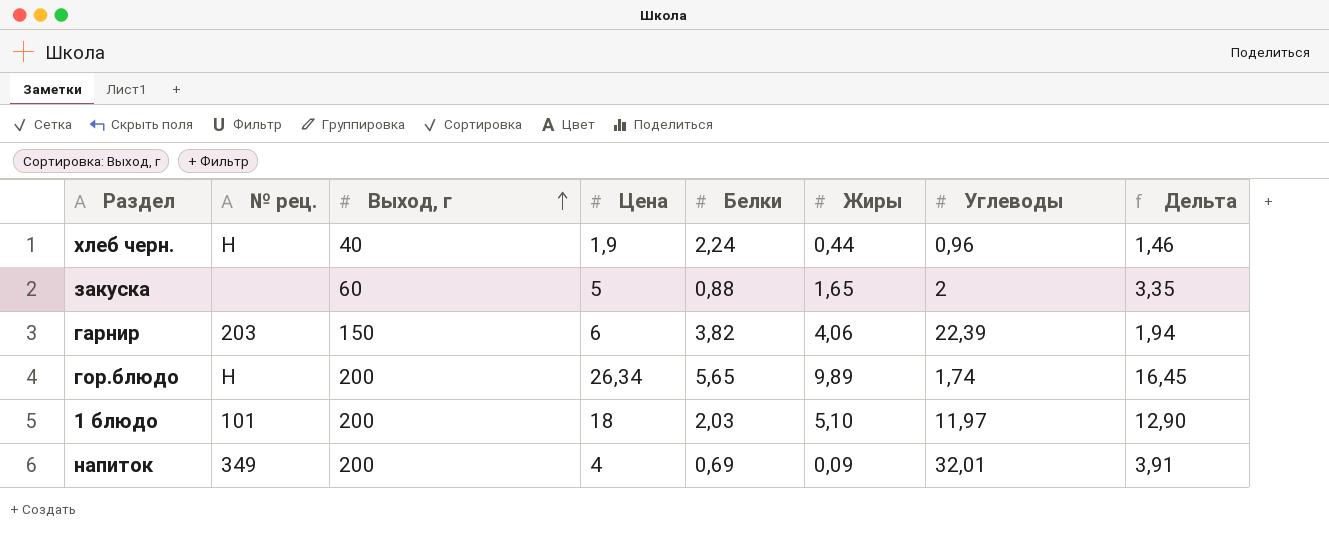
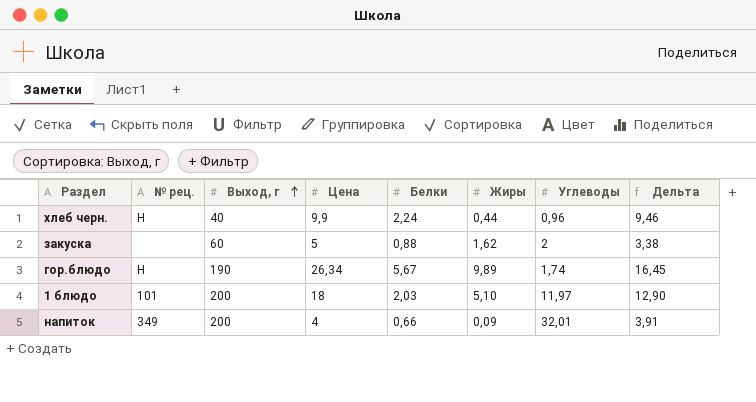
row гарнир: 203 | 150 | 6 | 3,82 | 4,06 | 22,39 | 1,94 -> none
хлеб черн. | Цена: 1,9 -> 9,9
хлеб черн. | Дельта: 1,46 -> 9,46
закуска | Жиры: 1,65 -> 1,62
закуска | Дельта: 3,35 -> 3,38
гор.блюдо | Выход, г: 200 -> 190
гор.блюдо | Белки: 5,65 -> 5,67
напиток | Белки: 0,69 -> 0,66

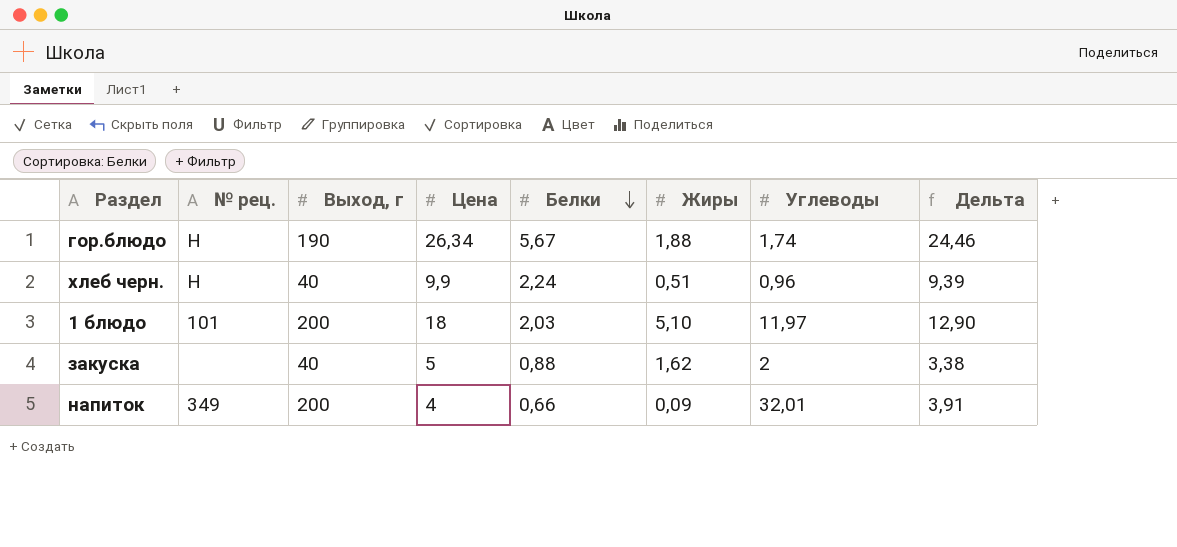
row order: Выход, г ascending -> Белки descending
гор.блюдо | Жиры: 9,89 -> 1,88
гор.блюдо | Дельта: 16,45 -> 24,46
хлеб черн. | Жиры: 0,44 -> 0,51
хлеб черн. | Дельта: 9,46 -> 9,39
закуска | Выход, г: 60 -> 40

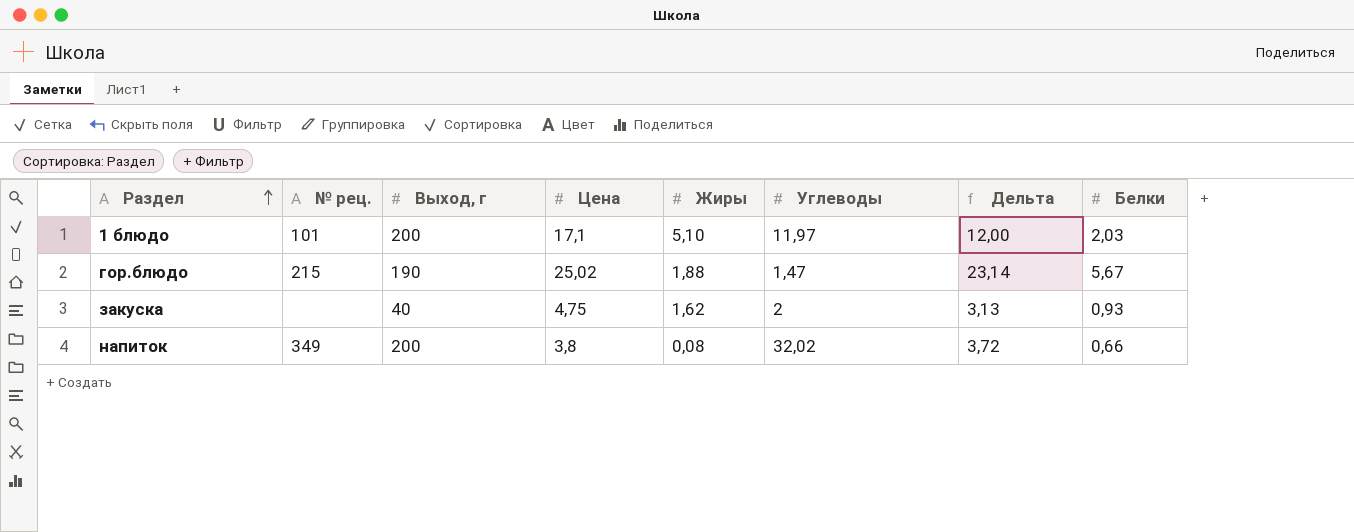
row order: Белки descending -> Раздел ascending
column Белки | position: 5 -> 8
row хлеб черн.: Н | 40 | 9,9 | 2,24 | 0,51 | 0,96 | 9,39 -> none
1 блюдо | Цена: 18 -> 17,1
1 блюдо | Дельта: 12,90 -> 12,00
гор.блюдо | № рец.: Н -> 215
гор.блюдо | Цена: 26,34 -> 25,02
гор.блюдо | Углеводы: 1,74 -> 1,47
гор.блюдо | Дельта: 24,46 -> 23,14
закуска | Цена: 5 -> 4,75
закуска | Дельта: 3,38 -> 3,13
закуска | Белки: 0,88 -> 0,93
напиток | Цена: 4 -> 3,8
напиток | Жиры: 0,09 -> 0,08
напиток | Углеводы: 32,01 -> 32,02
напиток | Дельта: 3,91 -> 3,72

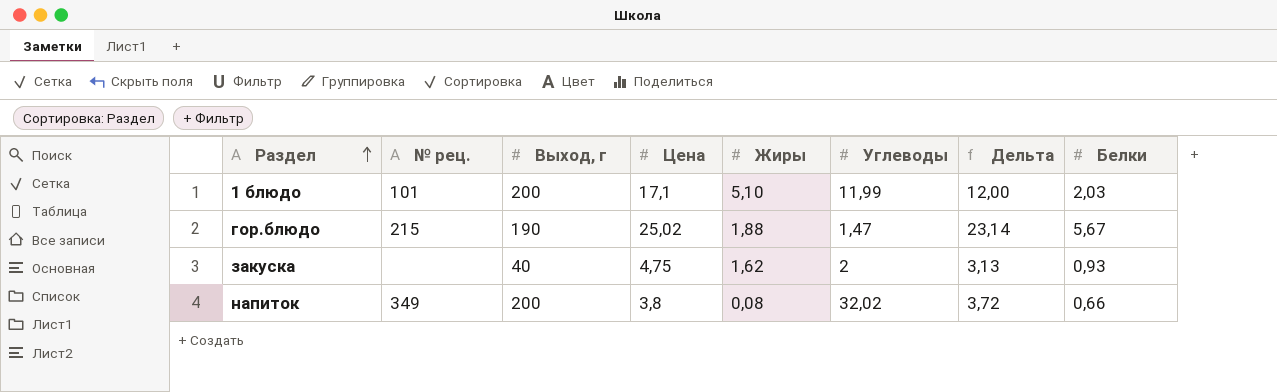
1 блюдо | Углеводы: 11,97 -> 11,99

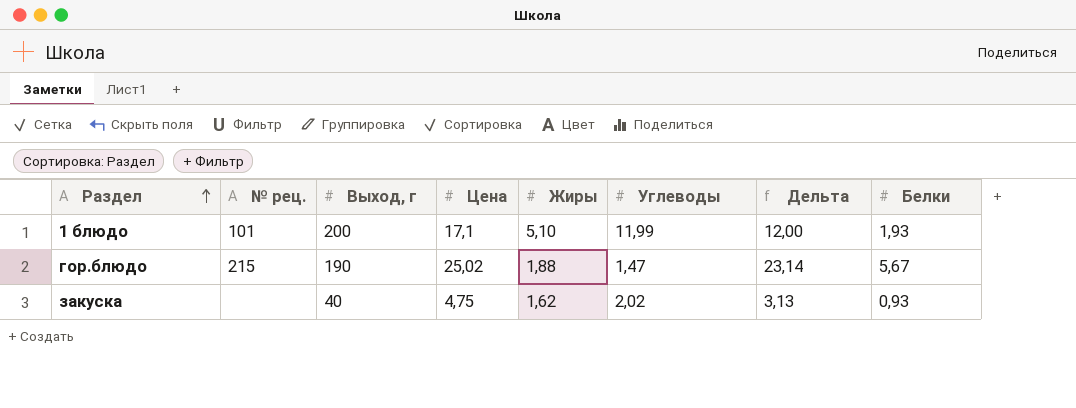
row напиток: 349 | 200 | 3,8 | 0,08 | 32,02 | 3,72 | 0,66 -> none
1 блюдо | Белки: 2,03 -> 1,93
закуска | Углеводы: 2 -> 2,02

